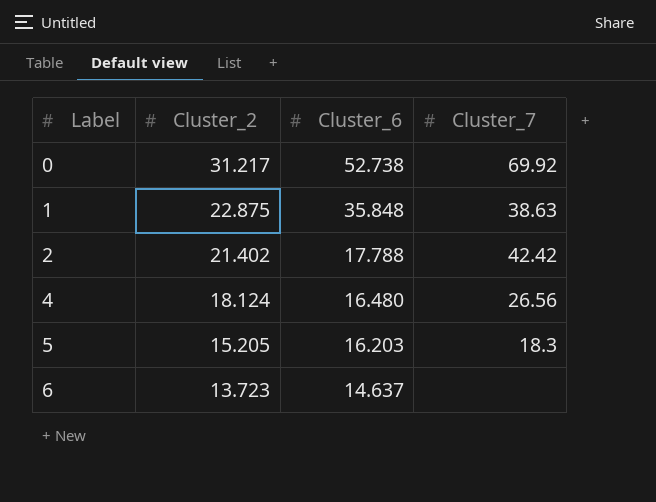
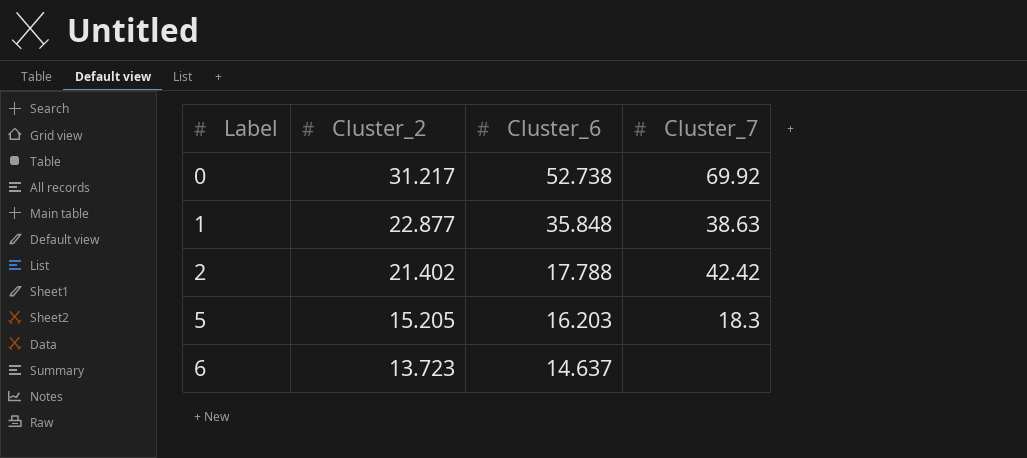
row 4: 18.124 | 16.480 | 26.56 -> none
1 | Cluster_2: 22.875 -> 22.877

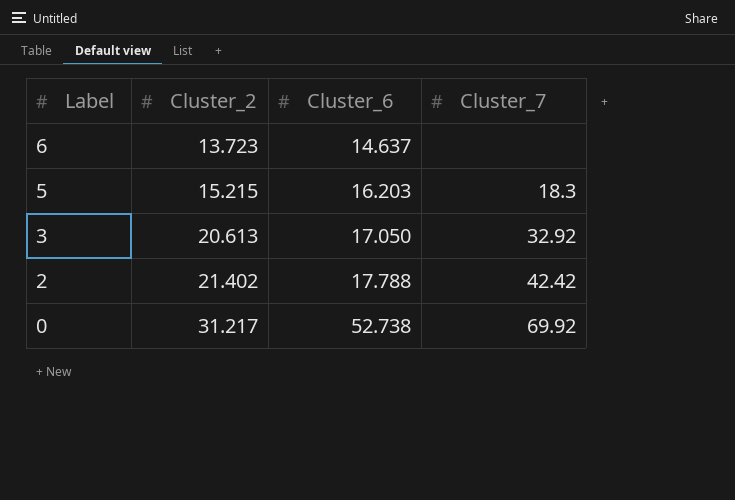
row order: Label ascending -> Label descending
row 1: 22.877 | 35.848 | 38.63 -> none
5 | Cluster_2: 15.205 -> 15.215
row 3: none -> 20.613 | 17.050 | 32.92

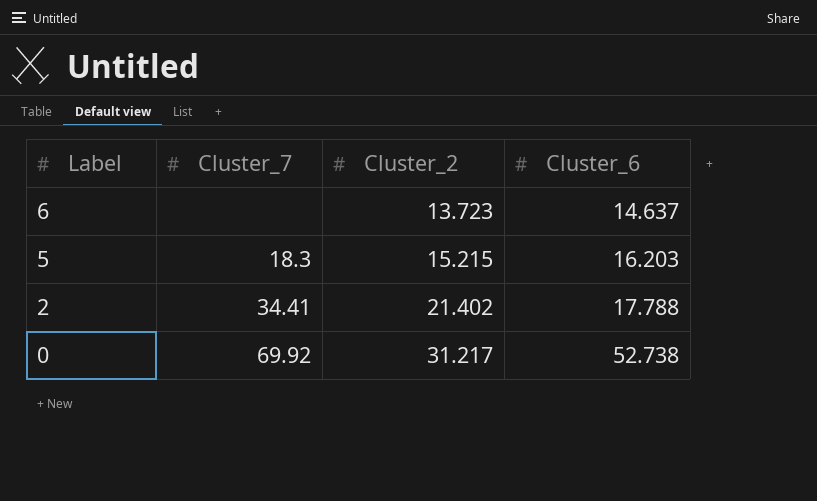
column Cluster_7 | position: 4 -> 2
row 3: 20.613 | 17.050 | 32.92 -> none
2 | Cluster_7: 42.42 -> 34.41

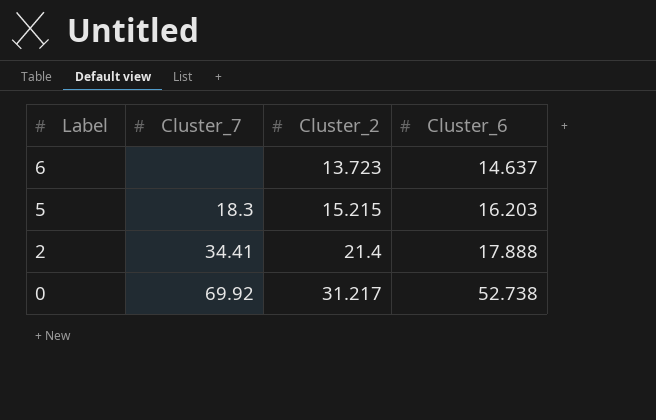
2 | Cluster_2: 21.402 -> 21.4
2 | Cluster_6: 17.788 -> 17.888

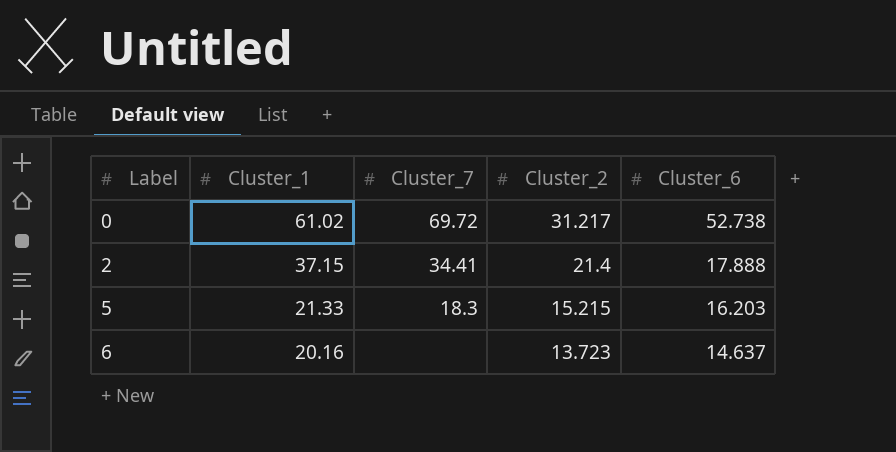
row order: Label descending -> Label ascending
column Cluster_1 | position: none -> 2
0 | Cluster_7: 69.92 -> 69.72

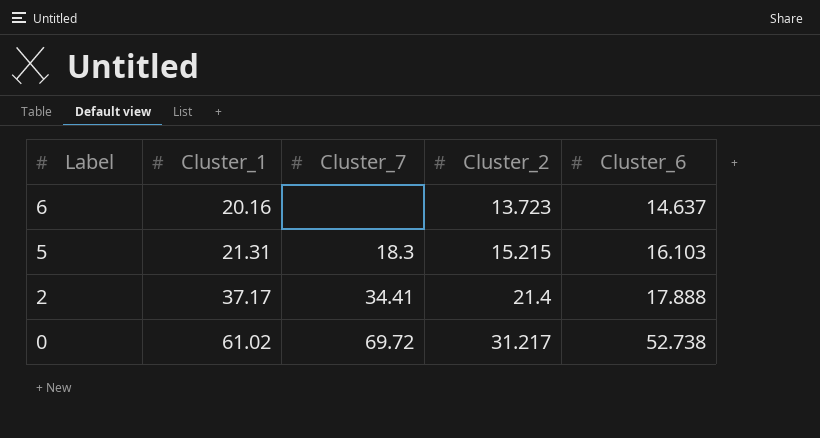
row order: Label ascending -> Label descending
5 | Cluster_1: 21.33 -> 21.31
5 | Cluster_6: 16.203 -> 16.103
2 | Cluster_1: 37.15 -> 37.17

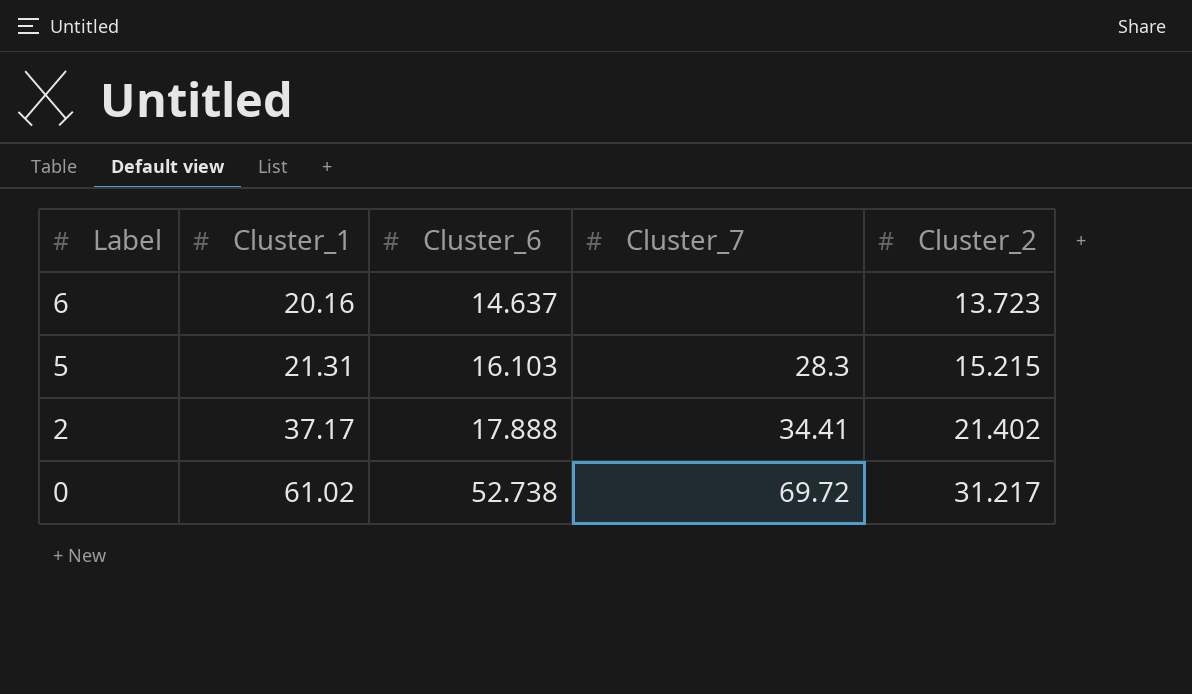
column Cluster_6 | position: 5 -> 3
5 | Cluster_7: 18.3 -> 28.3
2 | Cluster_2: 21.4 -> 21.402

